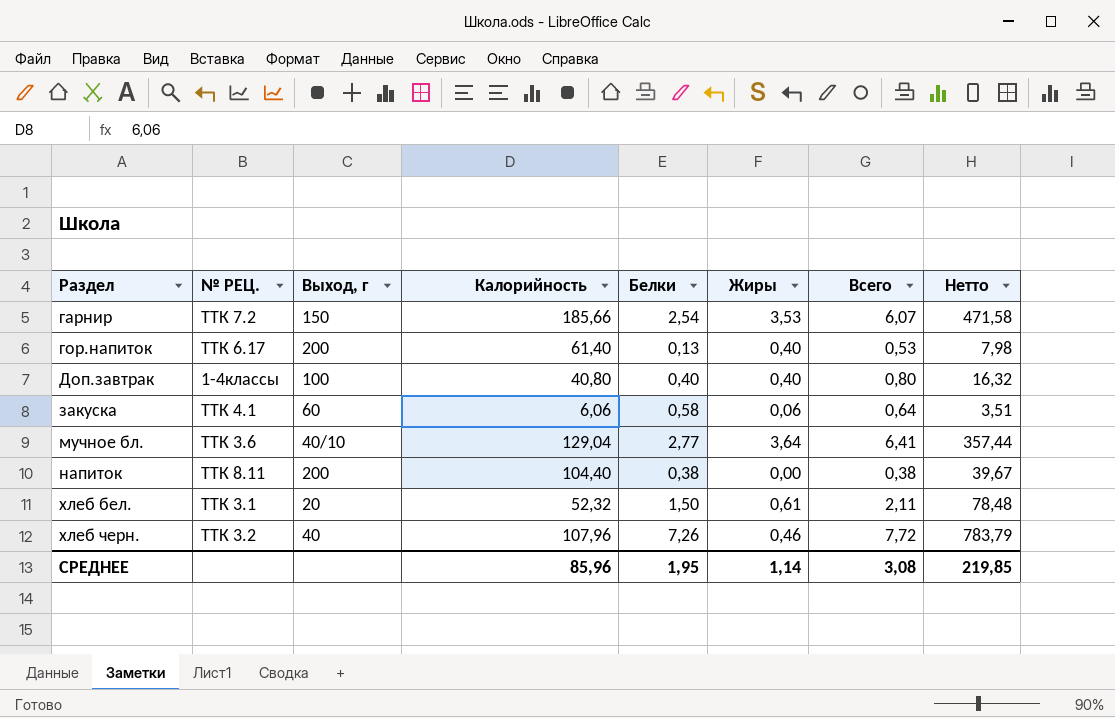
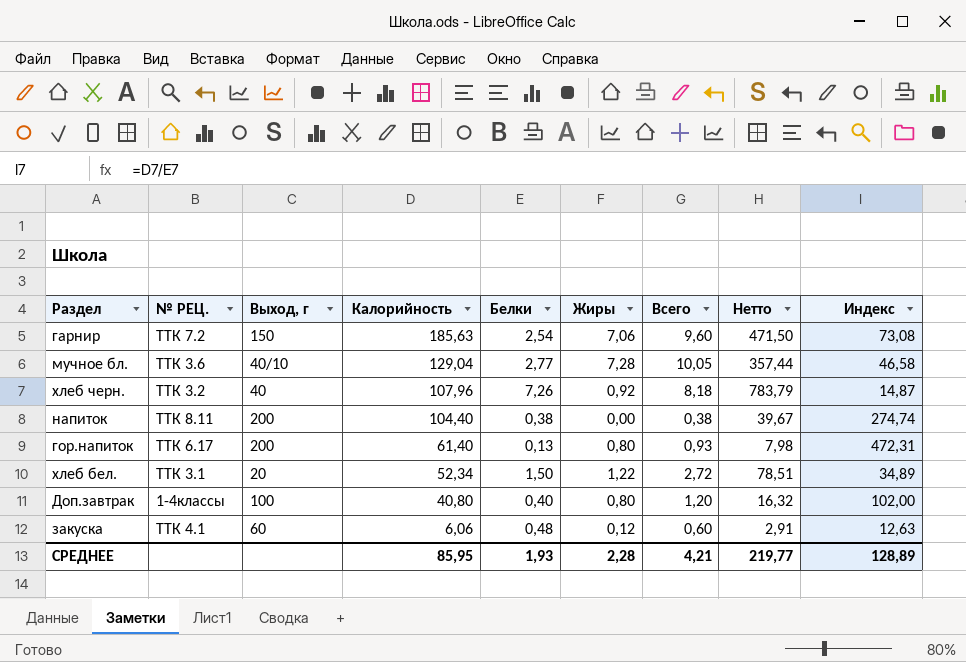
row order: Раздел ascending -> Калорийность descending
column Индекс | formula: none -> [Калорийность] / [Белки]
гарнир | Калорийность: 185,66 -> 185,63
гарнир | Жиры: 3,53 -> 7,06
гарнир | Всего: 6,07 -> 9,60
гарнир | Нетто: 471,58 -> 471,50
мучное бл. | Жиры: 3,64 -> 7,28
мучное бл. | Всего: 6,41 -> 10,05
хлеб черн. | Жиры: 0,46 -> 0,92
хлеб черн. | Всего: 7,72 -> 8,18
гор.напиток | Жиры: 0,40 -> 0,80
гор.напиток | Всего: 0,53 -> 0,93
хлеб бел. | Калорийность: 52,32 -> 52,34
хлеб бел. | Жиры: 0,61 -> 1,22
хлеб бел. | Всего: 2,11 -> 2,72
хлеб бел. | Нетто: 78,48 -> 78,51
Доп.завтрак | Жиры: 0,40 -> 0,80
Доп.завтрак | Всего: 0,80 -> 1,20
закуска | Белки: 0,58 -> 0,48
закуска | Жиры: 0,06 -> 0,12
закуска | Всего: 0,64 -> 0,60
закуска | Нетто: 3,51 -> 2,91
СРЕДНЕЕ | Калорийность: 85,96 -> 85,95
СРЕДНЕЕ | Белки: 1,95 -> 1,93
СРЕДНЕЕ | Жиры: 1,14 -> 2,28
СРЕДНЕЕ | Всего: 3,08 -> 4,21
СРЕДНЕЕ | Нетто: 219,85 -> 219,77

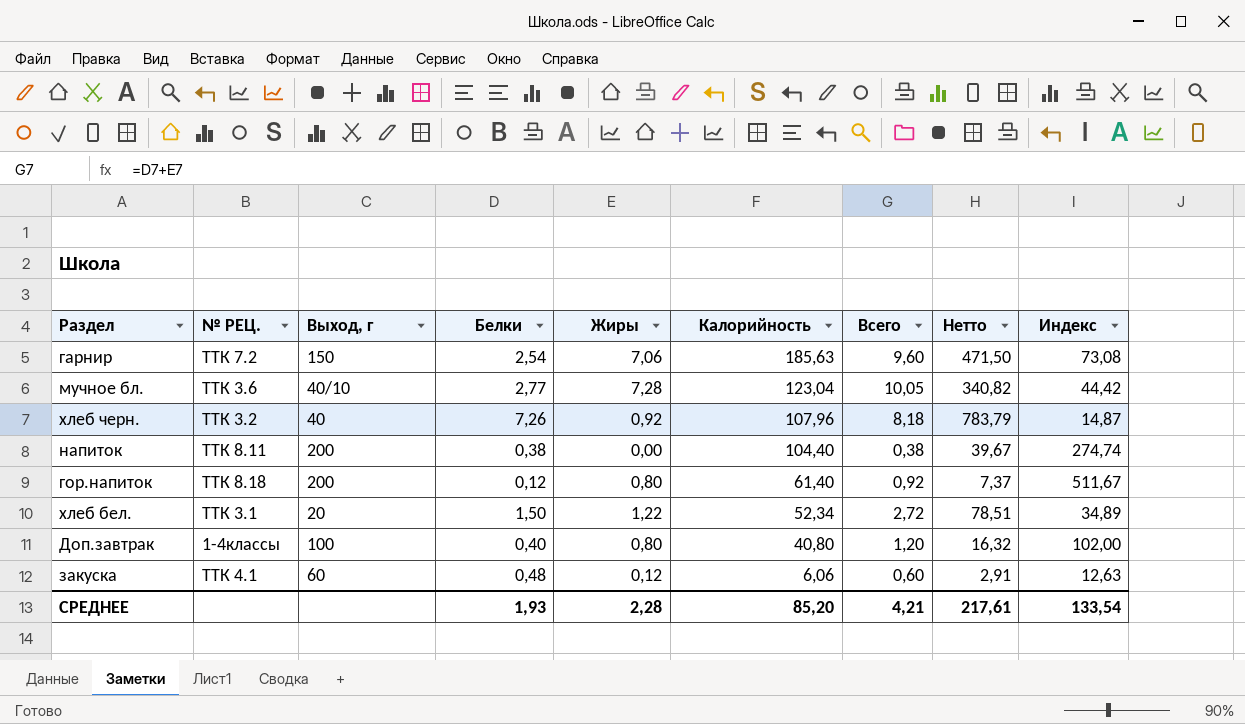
column Калорийность | position: 4 -> 6
мучное бл. | Калорийность: 129,04 -> 123,04
мучное бл. | Нетто: 357,44 -> 340,82
мучное бл. | Индекс: 46,58 -> 44,42
гор.напиток | № РЕЦ.: ТТК 6.17 -> ТТК 8.18
гор.напиток | Белки: 0,13 -> 0,12
гор.напиток | Всего: 0,93 -> 0,92
гор.напиток | Нетто: 7,98 -> 7,37
гор.напиток | Индекс: 472,31 -> 511,67
СРЕДНЕЕ | Калорийность: 85,95 -> 85,20
СРЕДНЕЕ | Нетто: 219,77 -> 217,61
СРЕДНЕЕ | Индекс: 128,89 -> 133,54

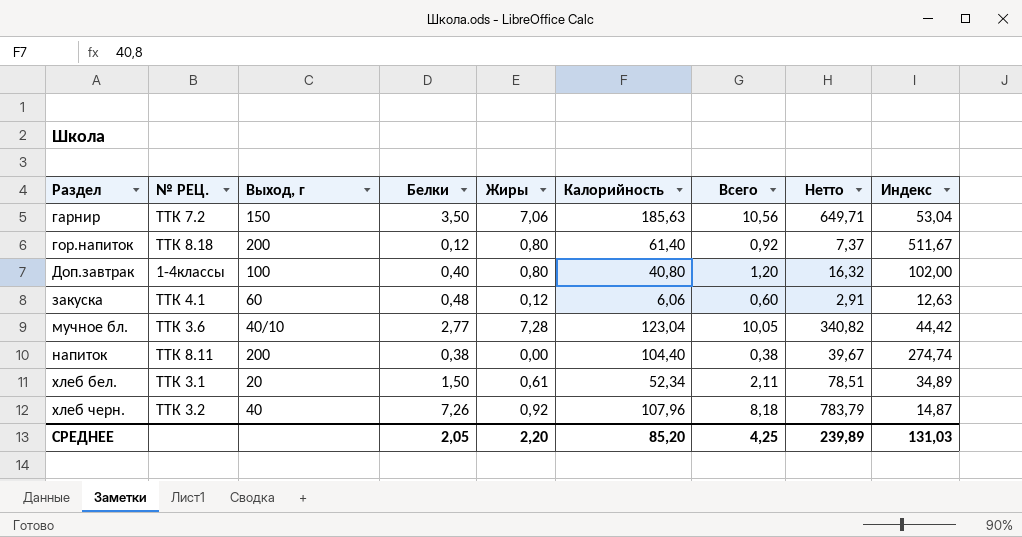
row order: Калорийность descending -> Раздел ascending
гарнир | Белки: 2,54 -> 3,50
гарнир | Всего: 9,60 -> 10,56
гарнир | Нетто: 471,50 -> 649,71
гарнир | Индекс: 73,08 -> 53,04
хлеб бел. | Жиры: 1,22 -> 0,61
хлеб бел. | Всего: 2,72 -> 2,11
СРЕДНЕЕ | Белки: 1,93 -> 2,05
СРЕДНЕЕ | Жиры: 2,28 -> 2,20
СРЕДНЕЕ | Всего: 4,21 -> 4,25
СРЕДНЕЕ | Нетто: 217,61 -> 239,89
СРЕДНЕЕ | Индекс: 133,54 -> 131,03

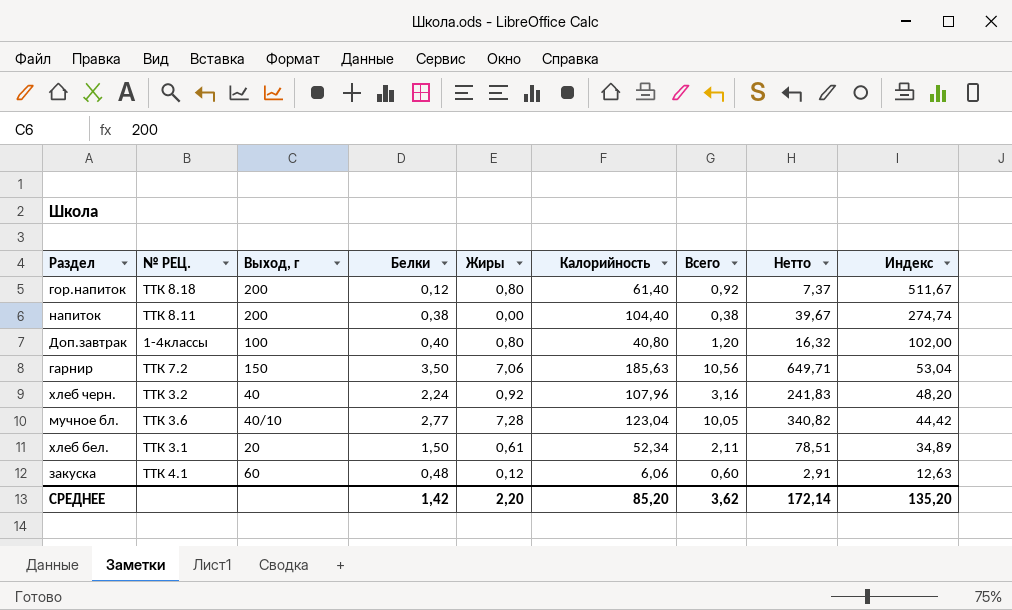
row order: Раздел ascending -> Индекс descending
хлеб черн. | Белки: 7,26 -> 2,24
хлеб черн. | Всего: 8,18 -> 3,16
хлеб черн. | Нетто: 783,79 -> 241,83
хлеб черн. | Индекс: 14,87 -> 48,20
СРЕДНЕЕ | Белки: 2,05 -> 1,42
СРЕДНЕЕ | Всего: 4,25 -> 3,62
СРЕДНЕЕ | Нетто: 239,89 -> 172,14
СРЕДНЕЕ | Индекс: 131,03 -> 135,20

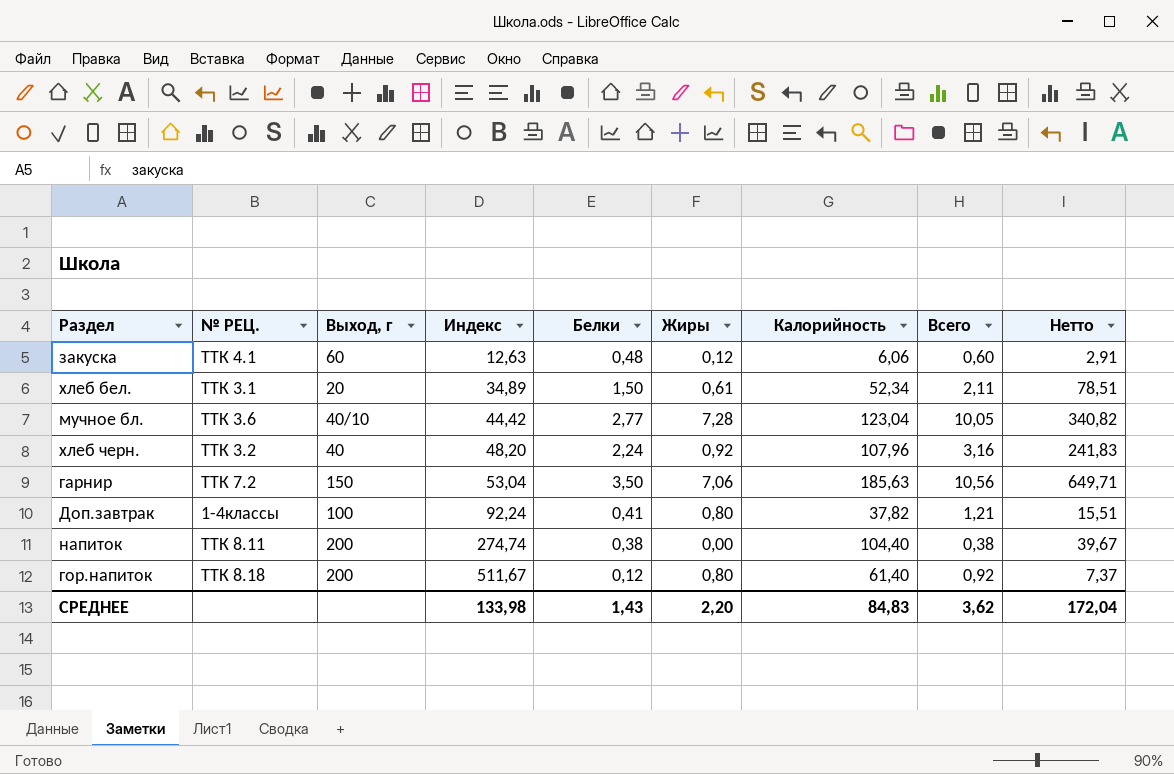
row order: Индекс descending -> Индекс ascending
column Индекс | position: 9 -> 4
Доп.завтрак | Индекс: 102,00 -> 92,24
Доп.завтрак | Белки: 0,40 -> 0,41
Доп.завтрак | Калорийность: 40,80 -> 37,82
Доп.завтрак | Всего: 1,20 -> 1,21
Доп.завтрак | Нетто: 16,32 -> 15,51
СРЕДНЕЕ | Индекс: 135,20 -> 133,98
СРЕДНЕЕ | Белки: 1,42 -> 1,43
СРЕДНЕЕ | Калорийность: 85,20 -> 84,83
СРЕДНЕЕ | Нетто: 172,14 -> 172,04

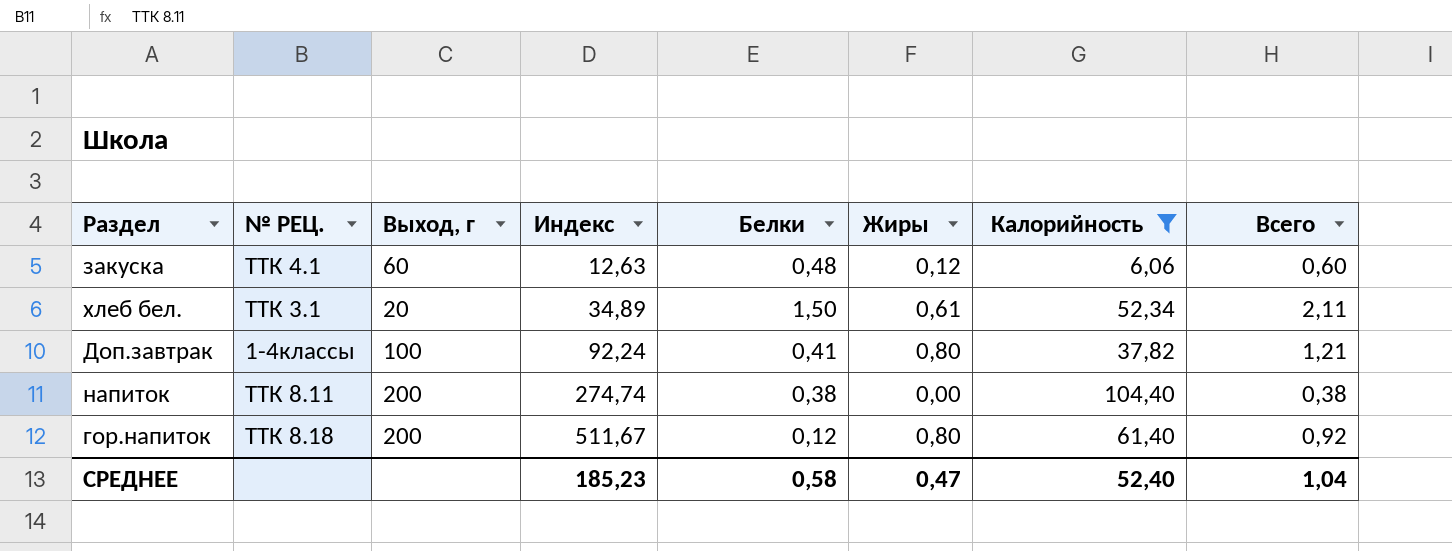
filter: none -> Калорийность <= 104,40
column Нетто | formula: [Белки] * [Калорийность] -> none
СРЕДНЕЕ | Индекс: 133,98 -> 185,23
СРЕДНЕЕ | Белки: 1,43 -> 0,58
СРЕДНЕЕ | Жиры: 2,20 -> 0,47
СРЕДНЕЕ | Калорийность: 84,83 -> 52,40
СРЕДНЕЕ | Всего: 3,62 -> 1,04

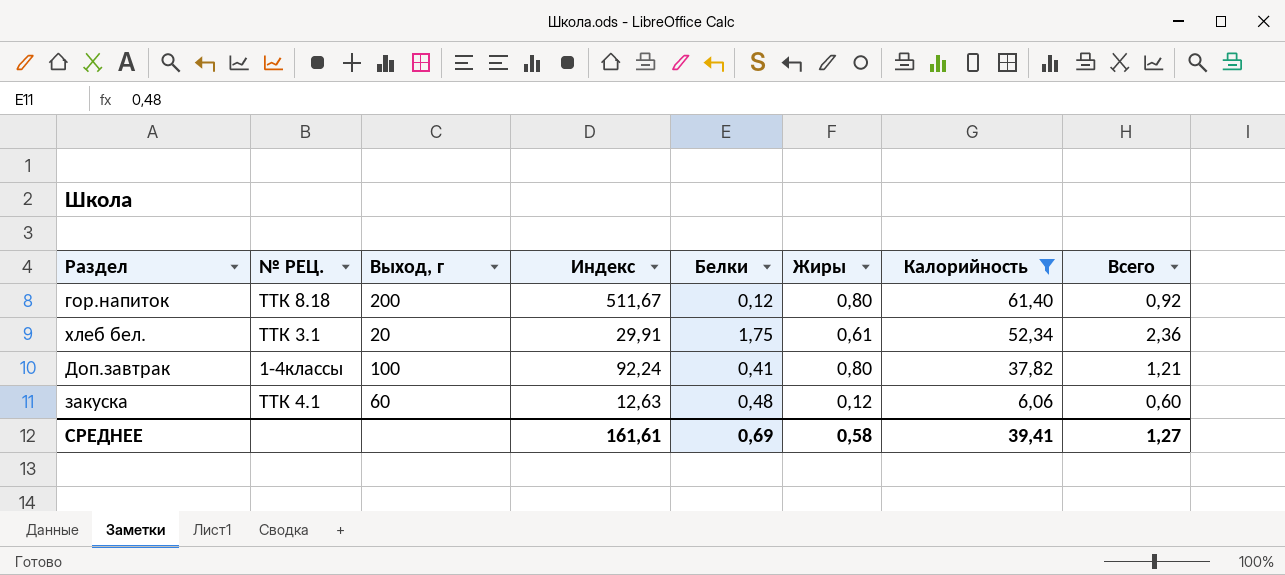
row order: Индекс ascending -> Калорийность descending
row напиток: ТТК 8.11 | 200 | 274,74 | 0,38 | 0,00 | 104,40 | 0,38 -> none
хлеб бел. | Индекс: 34,89 -> 29,91
хлеб бел. | Белки: 1,50 -> 1,75
хлеб бел. | Всего: 2,11 -> 2,36
СРЕДНЕЕ | Индекс: 185,23 -> 161,61
СРЕДНЕЕ | Белки: 0,58 -> 0,69
СРЕДНЕЕ | Жиры: 0,47 -> 0,58
СРЕДНЕЕ | Калорийность: 52,40 -> 39,41
СРЕДНЕЕ | Всего: 1,04 -> 1,27

